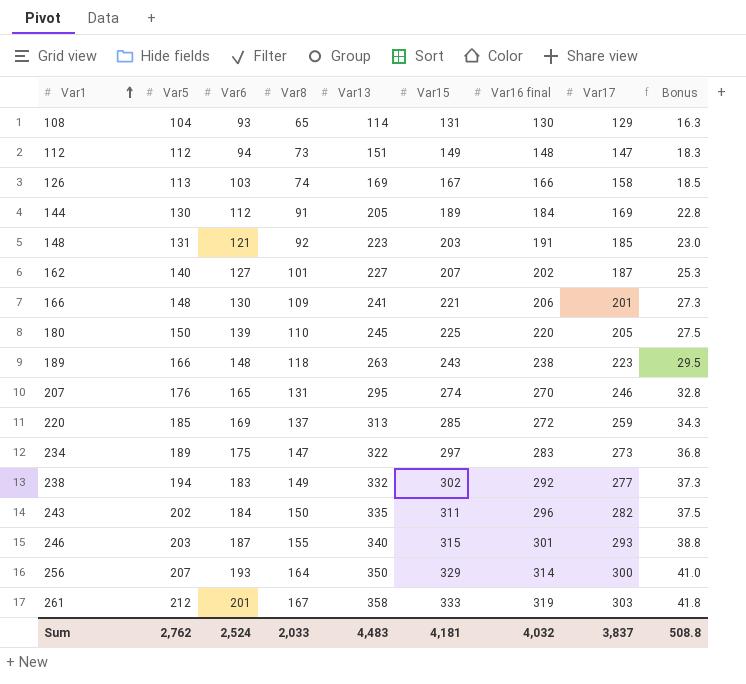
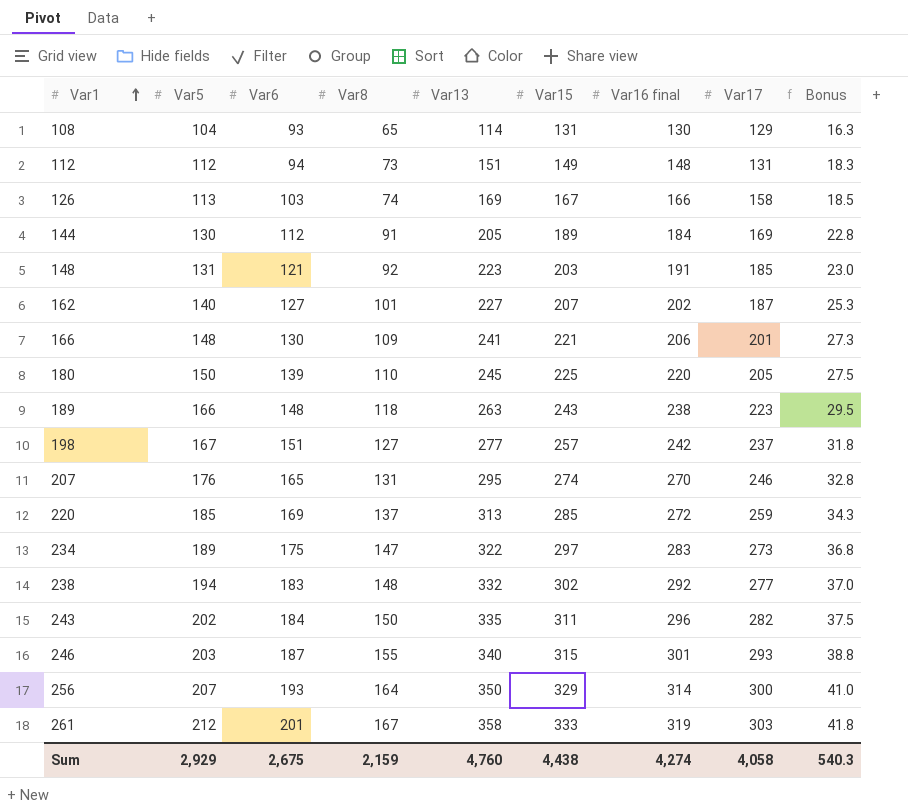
112 | Var17: 147 -> 131
row 198: none -> 167 | 151 | 127 | 277 | 257 | 242 | 237 | 31.8
238 | Var8: 149 -> 148
238 | Bonus: 37.3 -> 37.0
Sum | Var5: 2,762 -> 2,929
Sum | Var6: 2,524 -> 2,675
Sum | Var8: 2,033 -> 2,159
Sum | Var13: 4,483 -> 4,760
Sum | Var15: 4,181 -> 4,438
Sum | Var16 final: 4,032 -> 4,274
Sum | Var17: 3,837 -> 4,058
Sum | Bonus: 508.8 -> 540.3

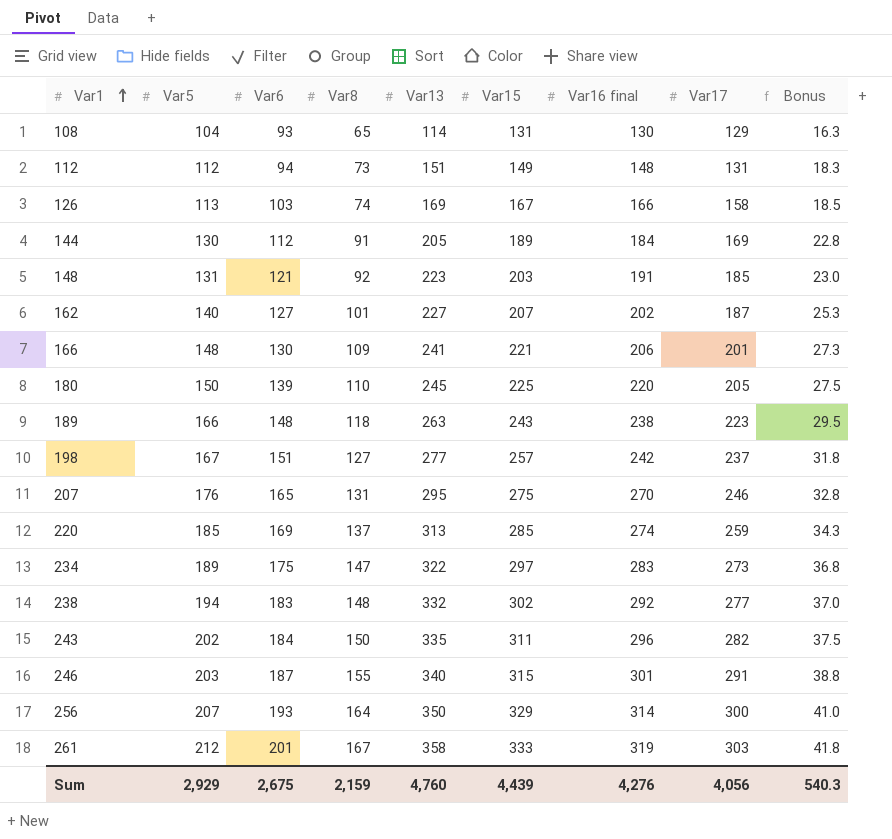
207 | Var15: 274 -> 275
220 | Var16 final: 272 -> 274
246 | Var17: 293 -> 291
Sum | Var15: 4,438 -> 4,439
Sum | Var16 final: 4,274 -> 4,276
Sum | Var17: 4,058 -> 4,056

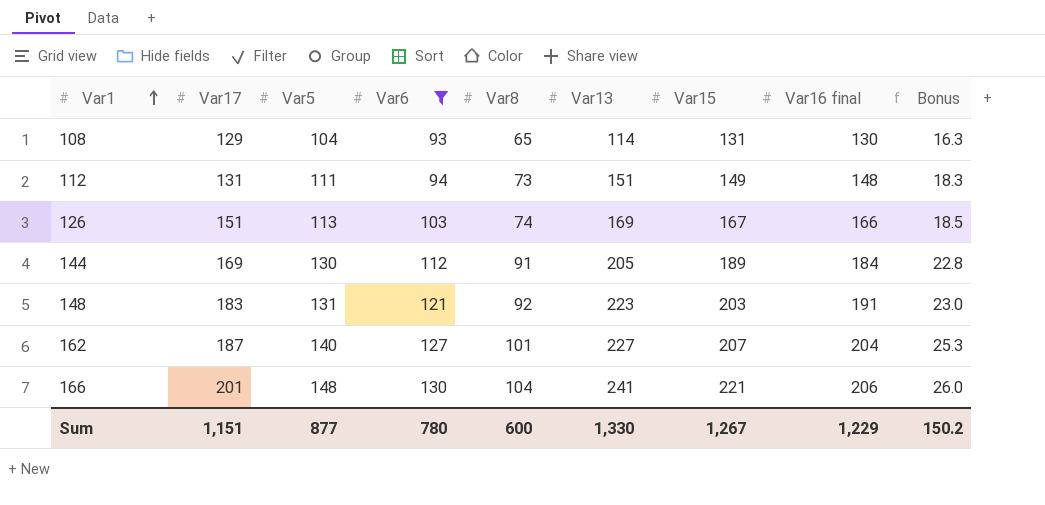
filter: none -> Var6 <= 130
column Var17 | position: 8 -> 2
112 | Var5: 112 -> 111
126 | Var17: 158 -> 151
148 | Var17: 185 -> 183
162 | Var16 final: 202 -> 204
166 | Var8: 109 -> 104
166 | Bonus: 27.3 -> 26.0
Sum | Var17: 4,056 -> 1,151
Sum | Var5: 2,929 -> 877
Sum | Var6: 2,675 -> 780
Sum | Var8: 2,159 -> 600
Sum | Var13: 4,760 -> 1,330
Sum | Var15: 4,439 -> 1,267
Sum | Var16 final: 4,276 -> 1,229
Sum | Bonus: 540.3 -> 150.2

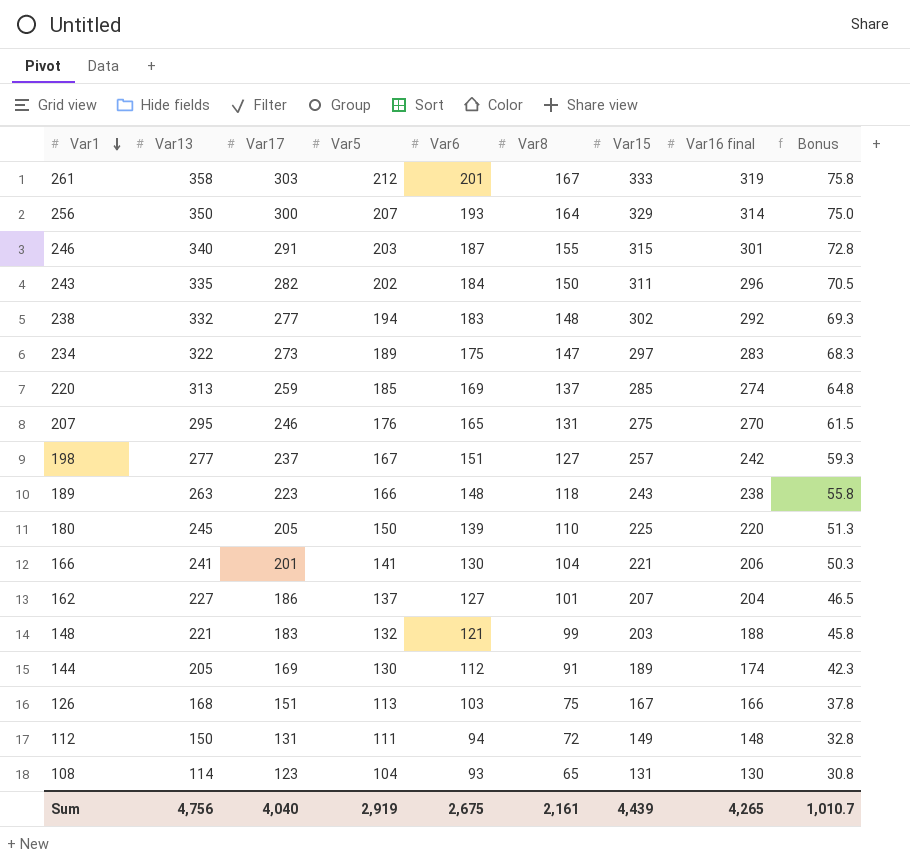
filter: Var6 <= 130 -> none
row order: Var1 ascending -> Var1 descending
column Var13 | position: 6 -> 2
column Bonus | formula: [Var8] * 0.25 -> [Var17] * 0.25
166 | Var5: 148 -> 141
162 | Var17: 187 -> 186
162 | Var5: 140 -> 137
148 | Var13: 223 -> 221
148 | Var5: 131 -> 132
148 | Var8: 92 -> 99
148 | Var16 final: 191 -> 188
144 | Var16 final: 184 -> 174
126 | Var13: 169 -> 168
126 | Var8: 74 -> 75
112 | Var13: 151 -> 150
112 | Var8: 73 -> 72
108 | Var17: 129 -> 123
Sum | Var13: 1,330 -> 4,756
Sum | Var17: 1,151 -> 4,040
Sum | Var5: 877 -> 2,919
Sum | Var6: 780 -> 2,675
Sum | Var8: 600 -> 2,161
Sum | Var15: 1,267 -> 4,439
Sum | Var16 final: 1,229 -> 4,265
Sum | Bonus: 150.2 -> 1,010.7

